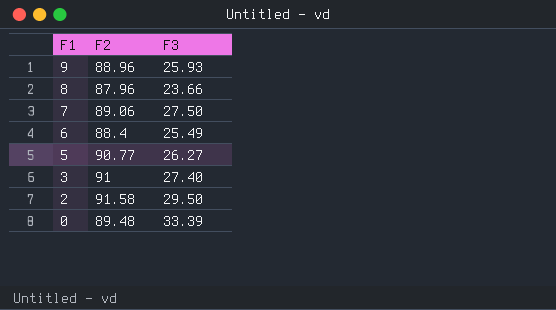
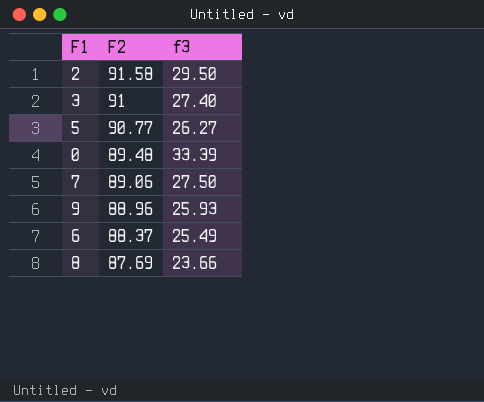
row order: F1 descending -> F2 descending
column name: F3 -> f3
6 | F2: 88.4 -> 88.37
8 | F2: 87.96 -> 87.69

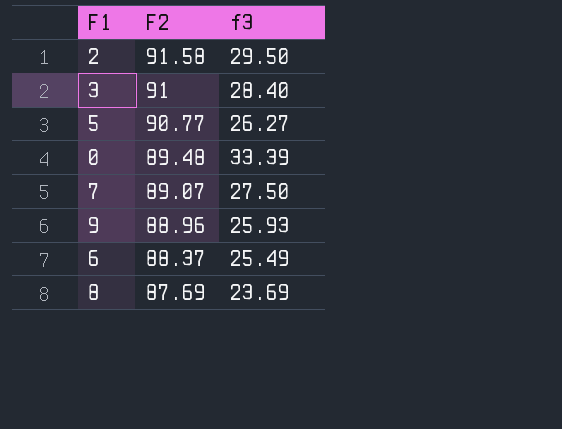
3 | f3: 27.40 -> 28.40
7 | F2: 89.06 -> 89.07
8 | f3: 23.66 -> 23.69

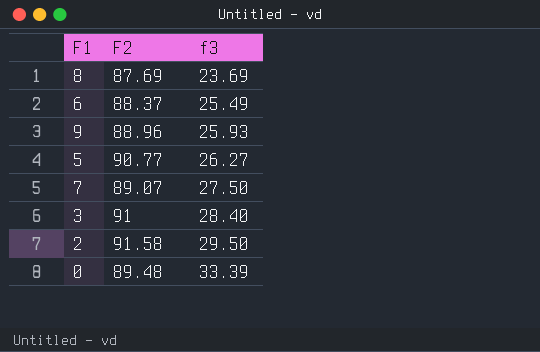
row order: F2 descending -> f3 ascending

